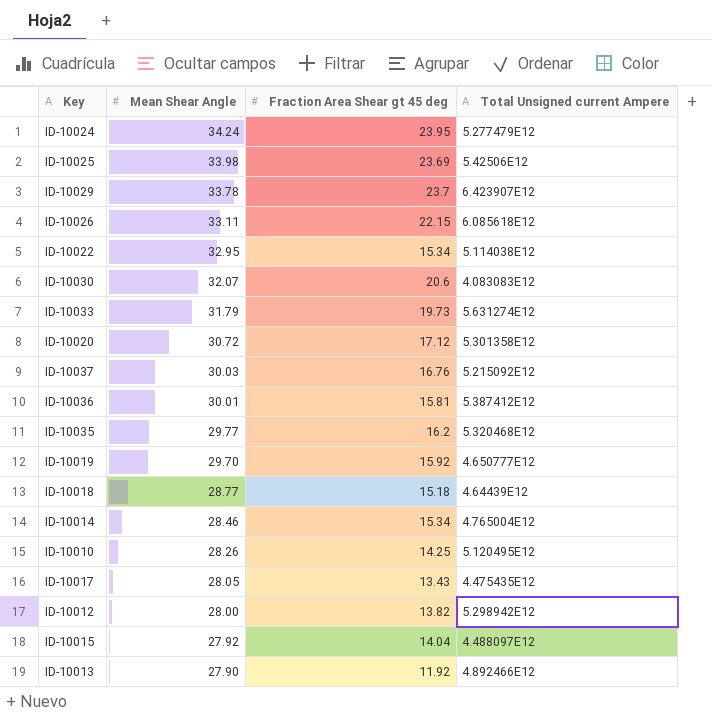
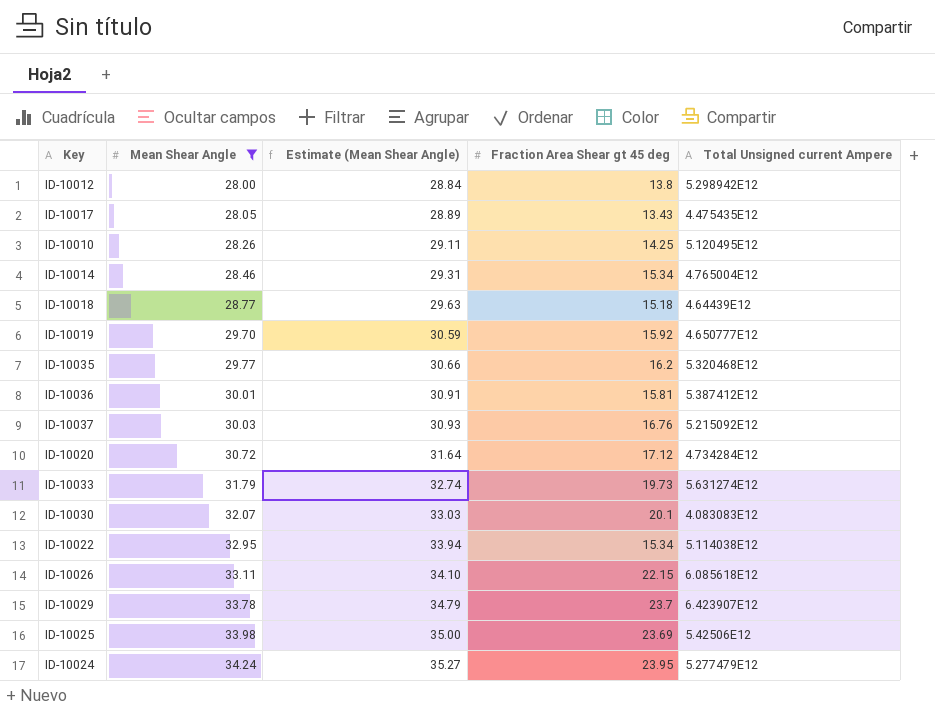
filter: none -> Mean Shear Angle >= 28.00
row order: Mean Shear Angle descending -> Mean Shear Angle ascending
column Estimate (Mean Shear Angle) | formula: none -> [Mean Shear Angle] * 1.03
ID-10012 | Fraction Area Shear gt 45 deg: 13.82 -> 13.8
ID-10020 | Total Unsigned current Ampere: 5.301358E12 -> 4.734284E12
ID-10030 | Fraction Area Shear gt 45 deg: 20.6 -> 20.1

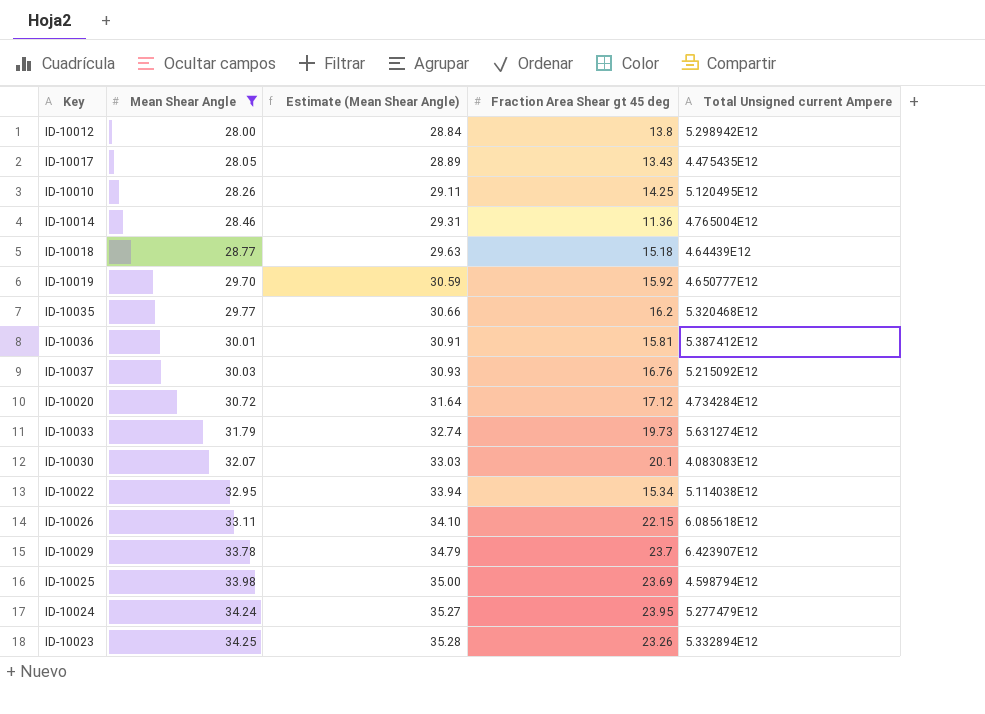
ID-10014 | Fraction Area Shear gt 45 deg: 15.34 -> 11.36
ID-10025 | Total Unsigned current Ampere: 5.42506E12 -> 4.598794E12
row ID-10023: none -> 34.25 | 35.28 | 23.26 | 5.332894E12

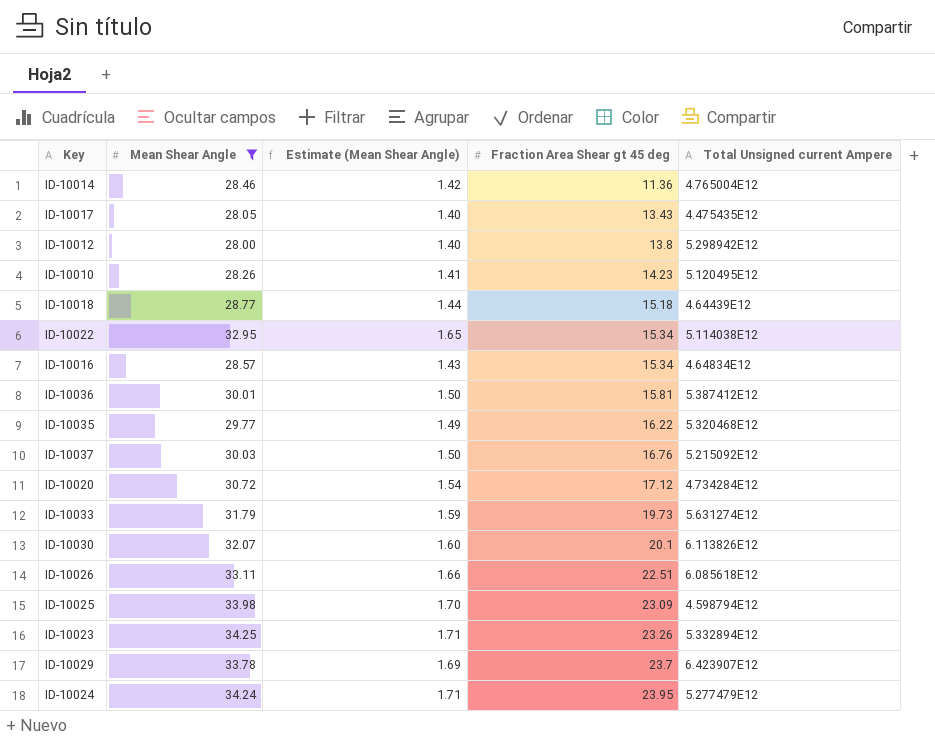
row order: Mean Shear Angle ascending -> Fraction Area Shear gt 45 deg ascending
column Estimate (Mean Shear Angle) | formula: [Mean Shear Angle] * 1.03 -> [Mean Shear Angle] * 0.05
row ID-10019: 29.70 | 30.59 | 15.92 | 4.650777E12 -> none
ID-10010 | Fraction Area Shear gt 45 deg: 14.25 -> 14.23
row ID-10016: none -> 28.57 | 1.43 | 15.34 | 4.64834E12
ID-10035 | Fraction Area Shear gt 45 deg: 16.2 -> 16.22
ID-10030 | Total Unsigned current Ampere: 4.083083E12 -> 6.113826E12
ID-10026 | Fraction Area Shear gt 45 deg: 22.15 -> 22.51
ID-10025 | Fraction Area Shear gt 45 deg: 23.69 -> 23.09

